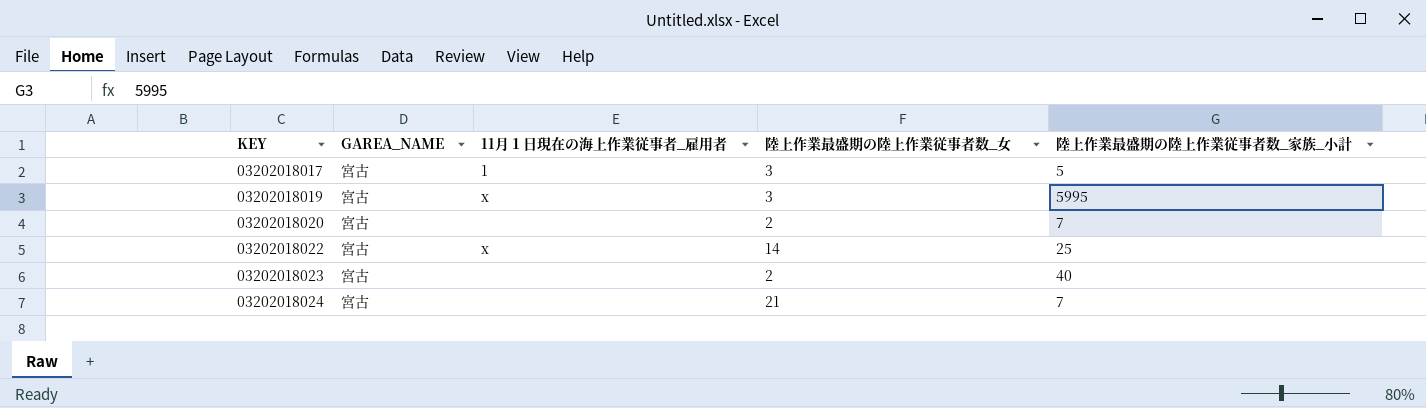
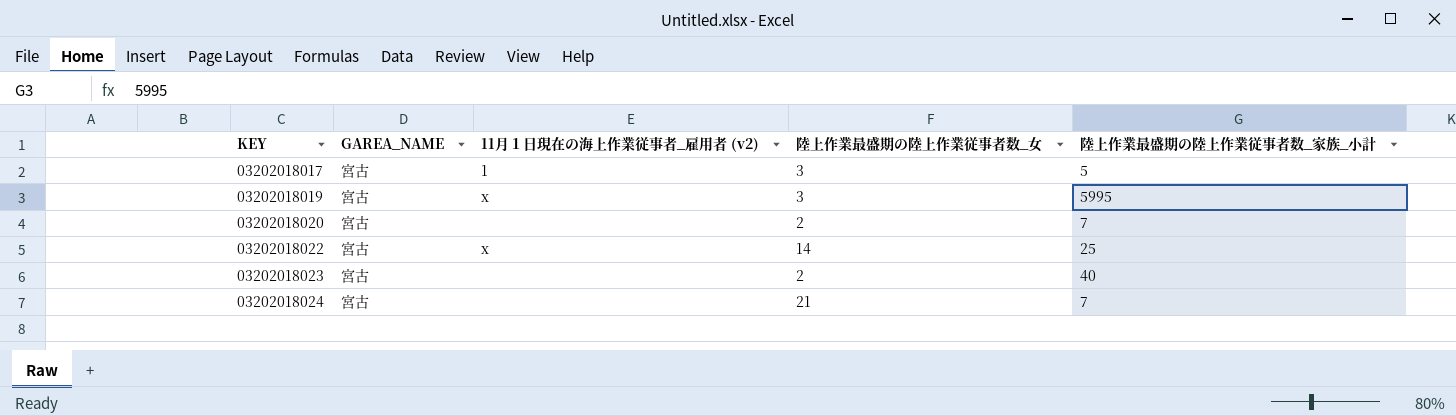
column name: 11月１日現在の海上作業従事者_雇用者 -> 11月１日現在の海上作業従事者_雇用者 (v2)

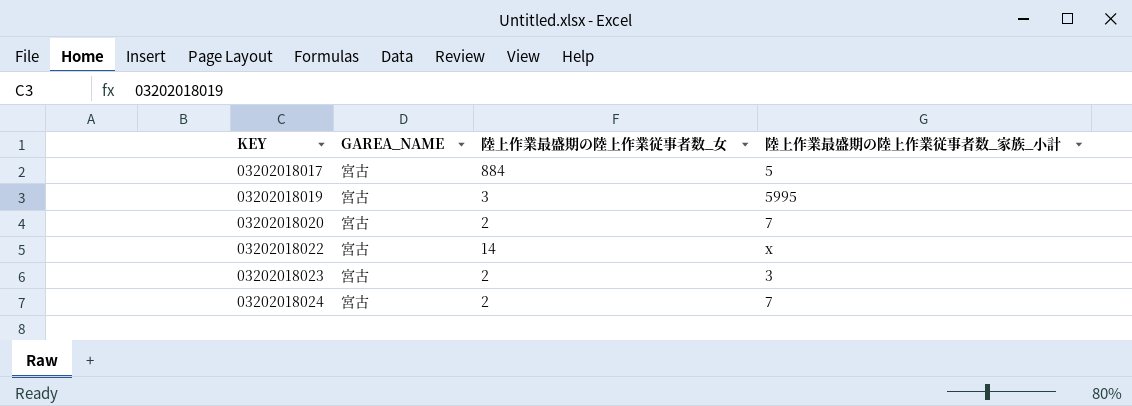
column 11月１日現在の海上作業従事者_雇用者 (v2) | position: 3 -> none
03202018017 | 陸上作業最盛期の陸上作業従事者数_女: 3 -> 884
03202018022 | 陸上作業最盛期の陸上作業従事者数_家族_小計: 25 -> x
03202018023 | 陸上作業最盛期の陸上作業従事者数_家族_小計: 40 -> 3
03202018024 | 陸上作業最盛期の陸上作業従事者数_女: 21 -> 2

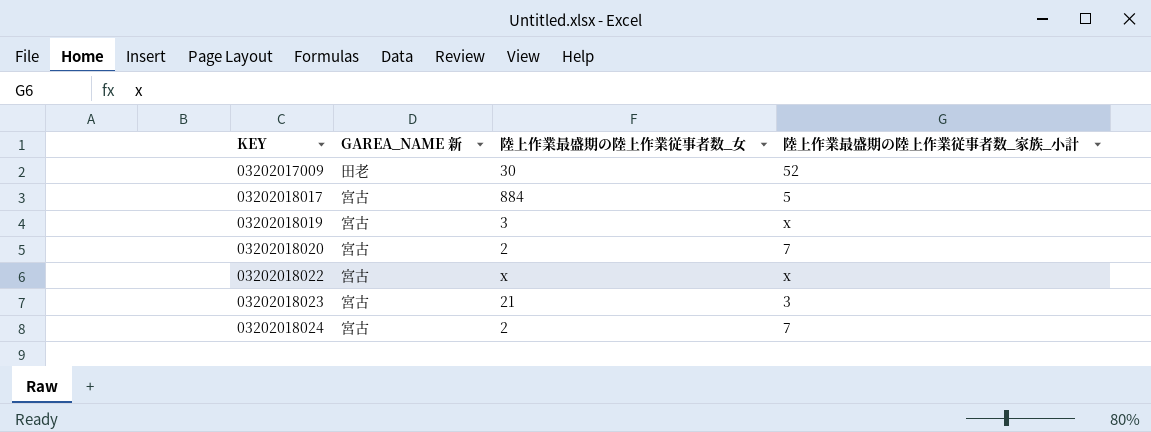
column name: GAREA_NAME -> GAREA_NAME 新
row 03202017009: none -> 田老 | 30 | 52
03202018019 | 陸上作業最盛期の陸上作業従事者数_家族_小計: 5995 -> x
03202018022 | 陸上作業最盛期の陸上作業従事者数_女: 14 -> x
03202018023 | 陸上作業最盛期の陸上作業従事者数_女: 2 -> 21

